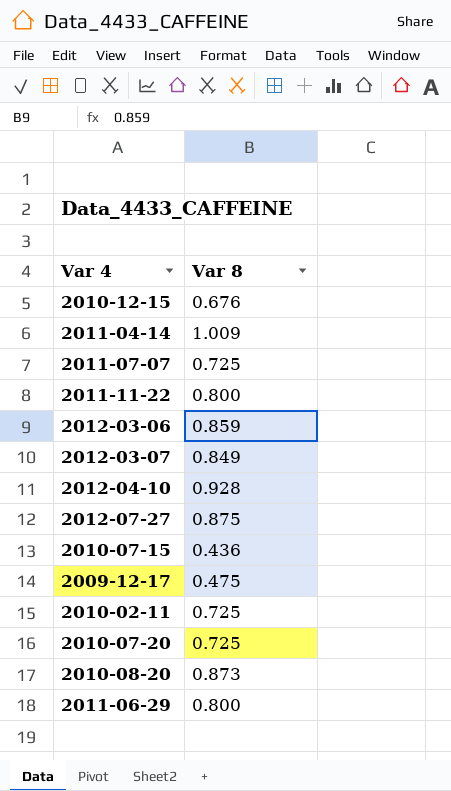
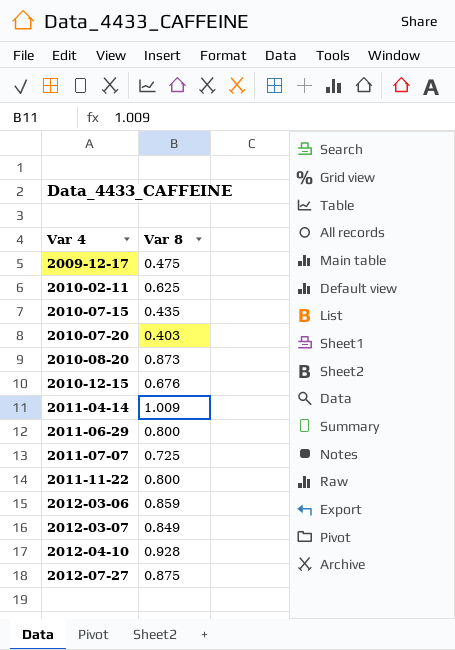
row order: none -> Var 4 ascending
2010-02-11 | Var 8: 0.725 -> 0.625
2010-07-15 | Var 8: 0.436 -> 0.435
2010-07-20 | Var 8: 0.725 -> 0.403

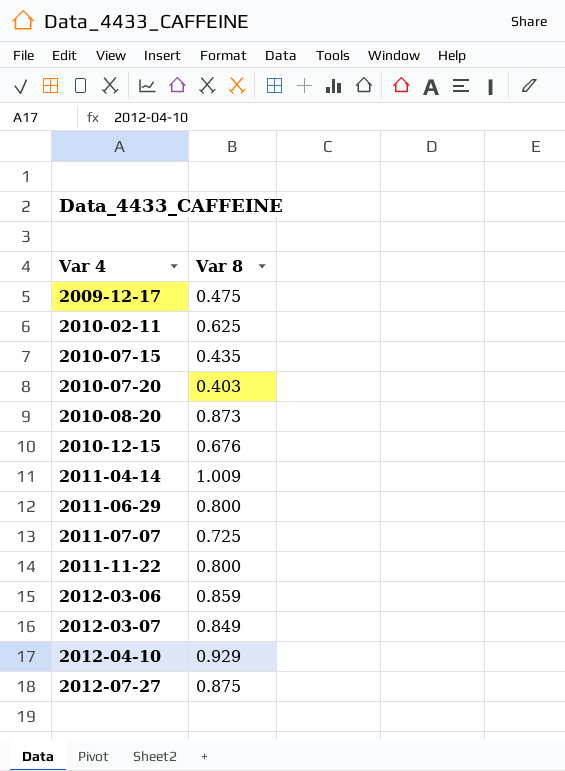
2012-04-10 | Var 8: 0.928 -> 0.929

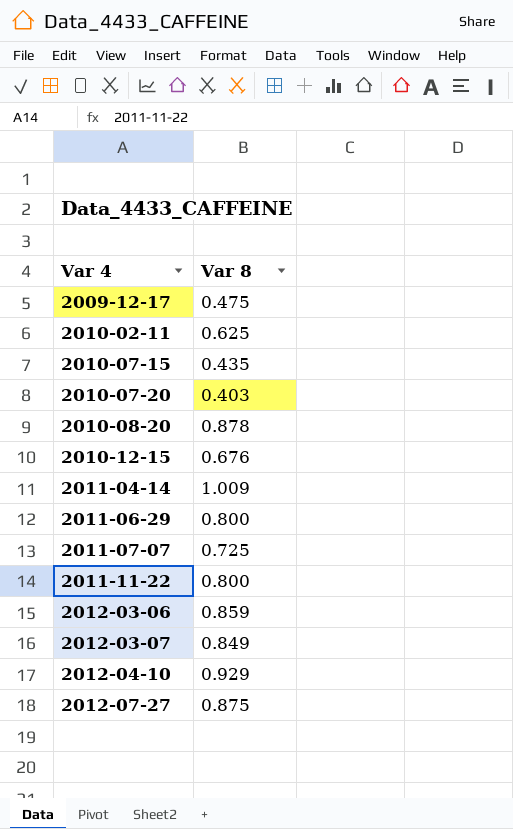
2010-08-20 | Var 8: 0.873 -> 0.878

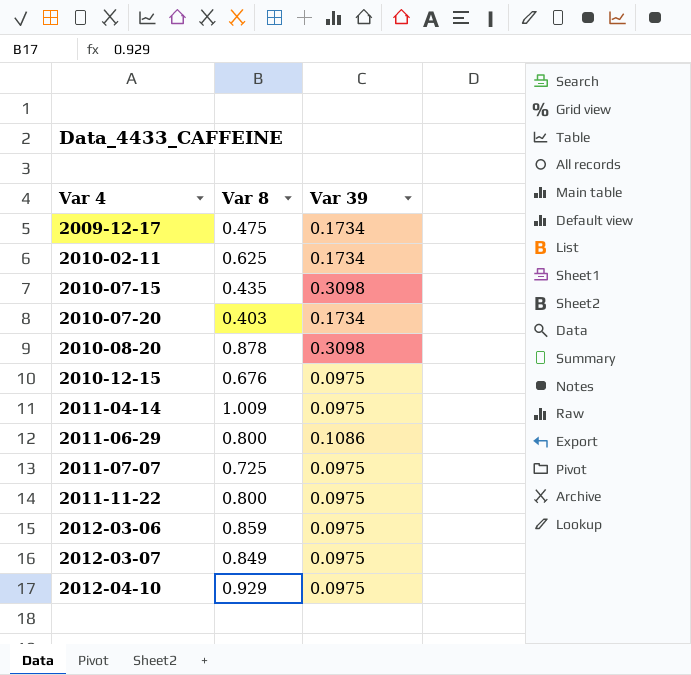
column Var 39 | position: none -> 3
row 2012-07-27: 0.875 -> none

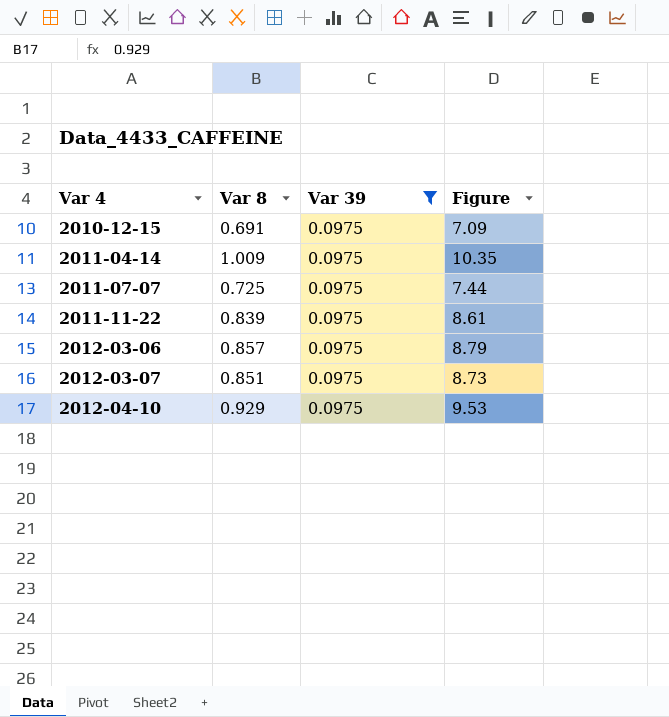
filter: none -> Var 39 = 0.0975
column Figure | formula: none -> [Var 8] / [Var 39]
2010-12-15 | Var 8: 0.676 -> 0.691
2011-11-22 | Var 8: 0.800 -> 0.839
2012-03-06 | Var 8: 0.859 -> 0.857
2012-03-07 | Var 8: 0.849 -> 0.851

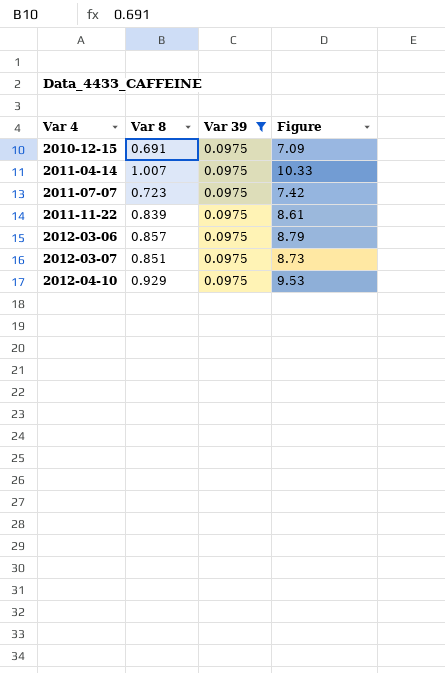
2011-04-14 | Var 8: 1.009 -> 1.007
2011-04-14 | Figure: 10.35 -> 10.33
2011-07-07 | Var 8: 0.725 -> 0.723
2011-07-07 | Figure: 7.44 -> 7.42

